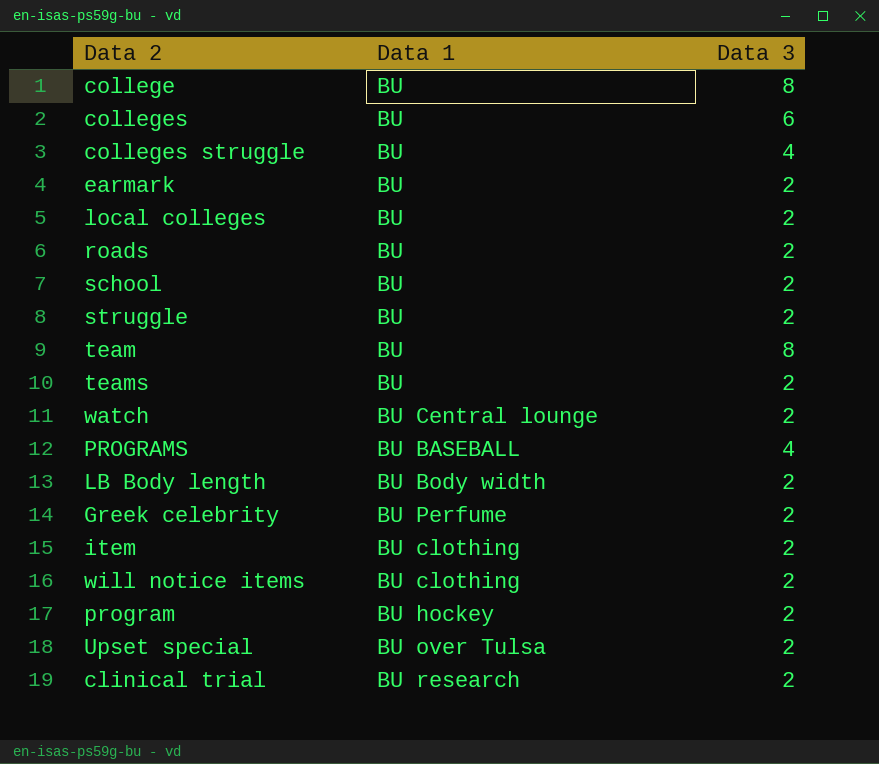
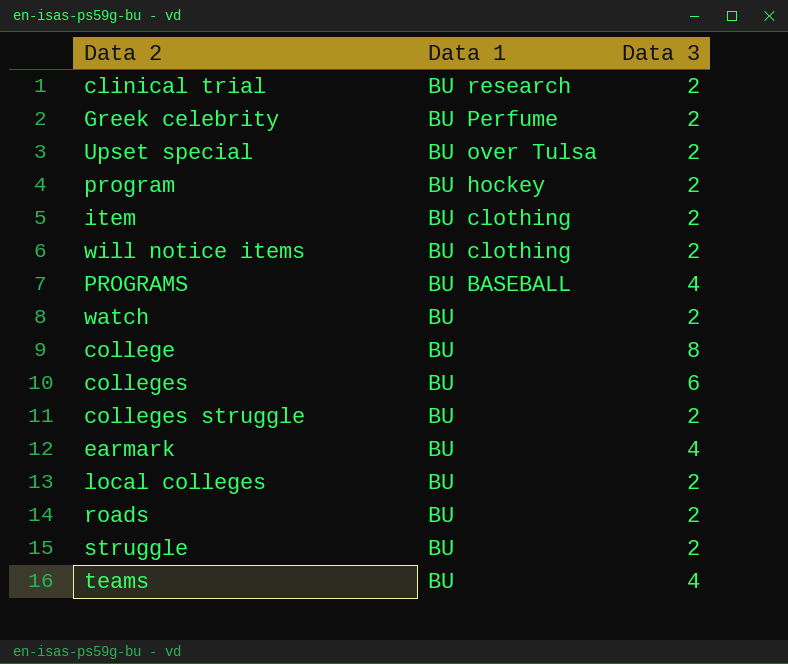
row order: none -> Data 1 descending
row school: BU | 2 -> none
row team: BU | 8 -> none
row LB Body length: BU Body width | 2 -> none
watch | Data 1: BU Central lounge -> BU
colleges struggle | Data 3: 4 -> 2
earmark | Data 3: 2 -> 4
teams | Data 3: 2 -> 4

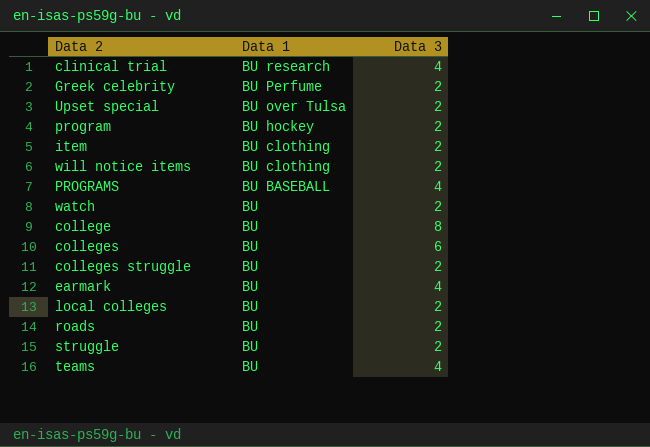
clinical trial | Data 3: 2 -> 4

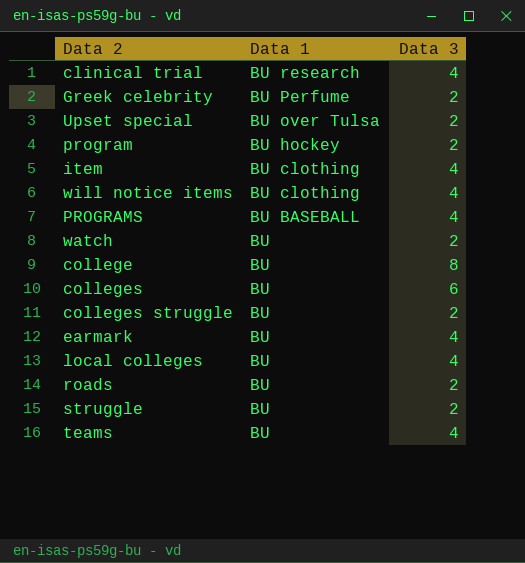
item | Data 3: 2 -> 4
will notice items | Data 3: 2 -> 4
local colleges | Data 3: 2 -> 4

